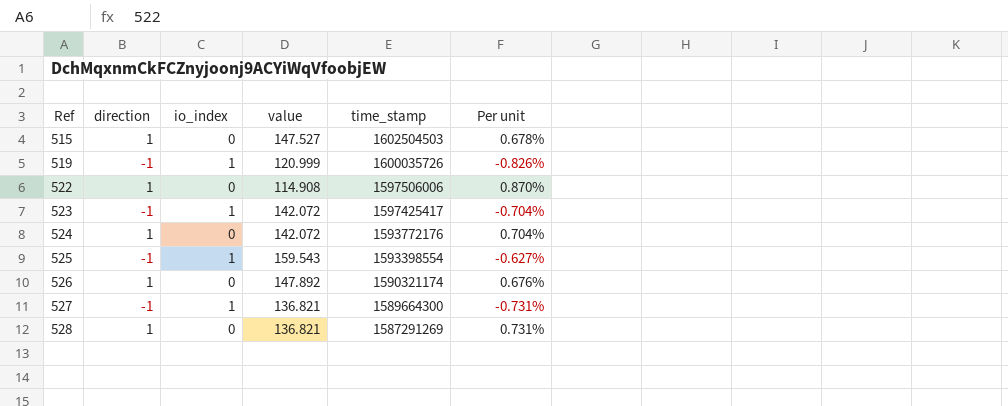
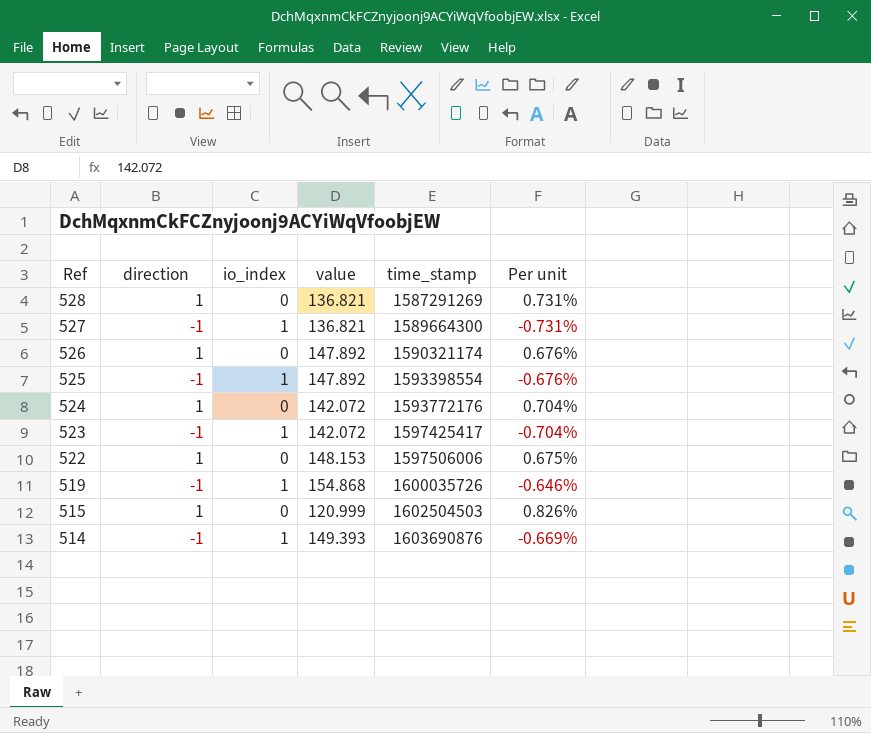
row order: Ref ascending -> Ref descending
525 | value: 159.543 -> 147.892
525 | Per unit: -0.627% -> -0.676%
522 | value: 114.908 -> 148.153
522 | Per unit: 0.870% -> 0.675%
519 | value: 120.999 -> 154.868
519 | Per unit: -0.826% -> -0.646%
515 | value: 147.527 -> 120.999
515 | Per unit: 0.678% -> 0.826%
row 514: none -> -1 | 1 | 149.393 | 1603690876 | -0.669%

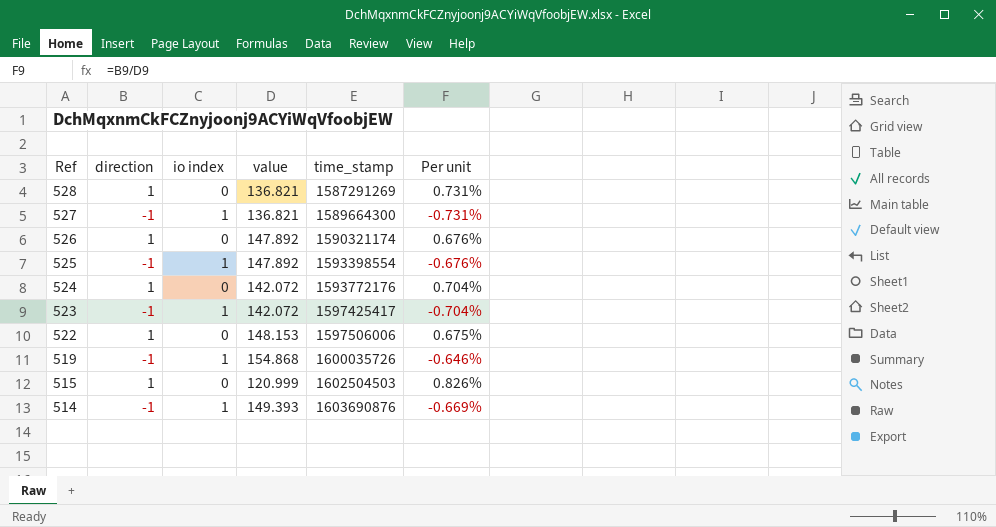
column name: io_index -> io index

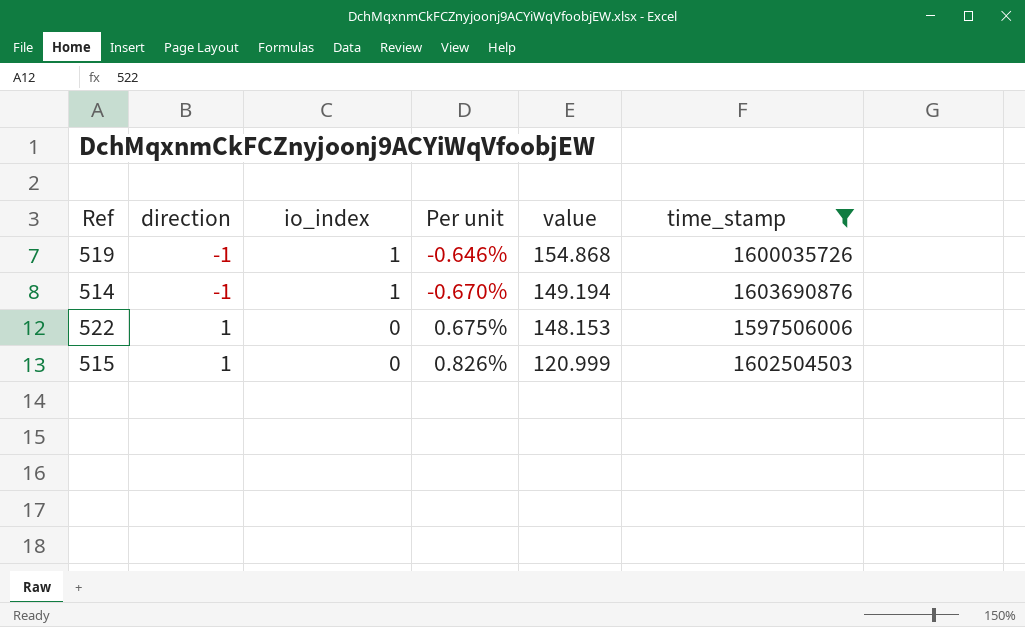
filter: none -> time_stamp >= 1597506006
row order: Ref descending -> direction ascending
column name: io index -> io_index
column Per unit | position: 6 -> 4
514 | Per unit: -0.669% -> -0.670%
514 | value: 149.393 -> 149.194

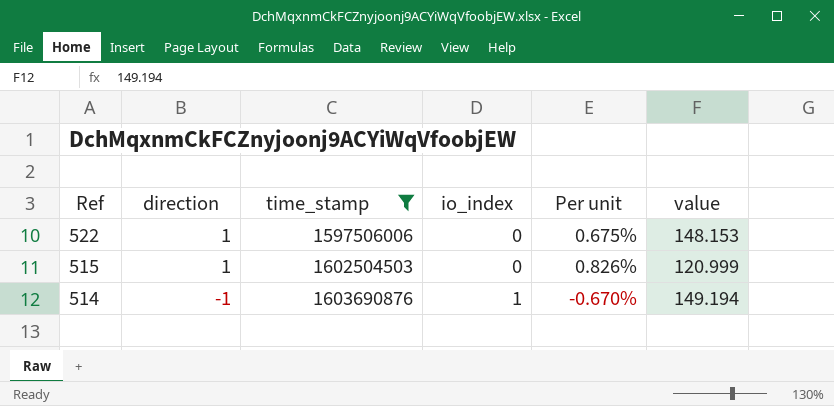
row order: direction ascending -> Ref descending
column time_stamp | position: 6 -> 3
row 519: -1 | 1 | -0.646% | 154.868 | 1600035726 -> none

